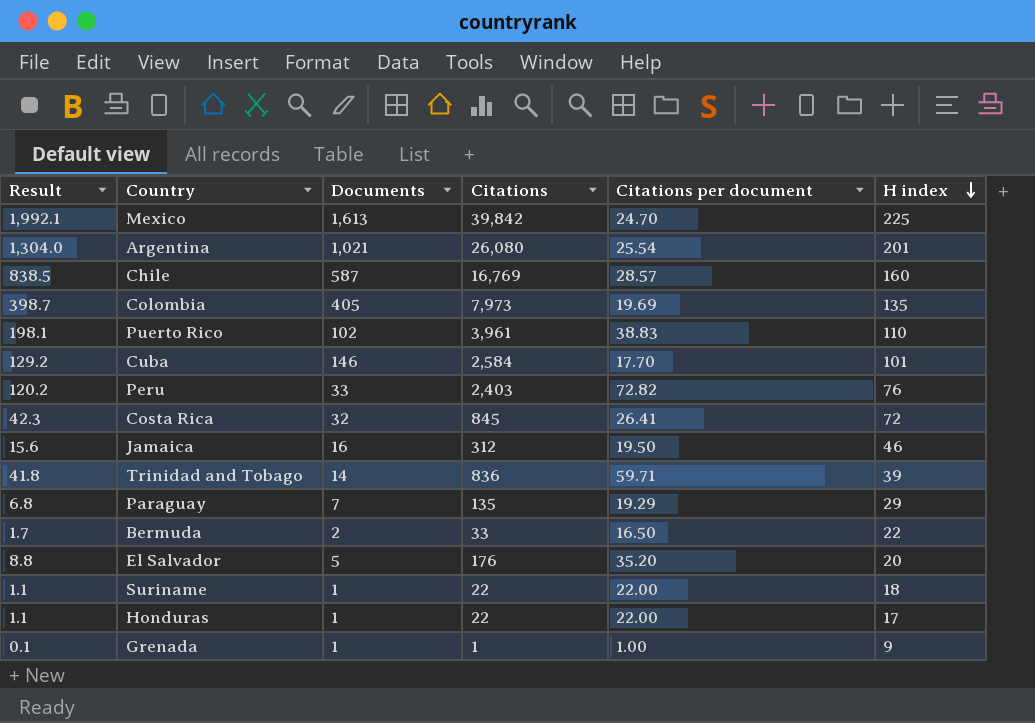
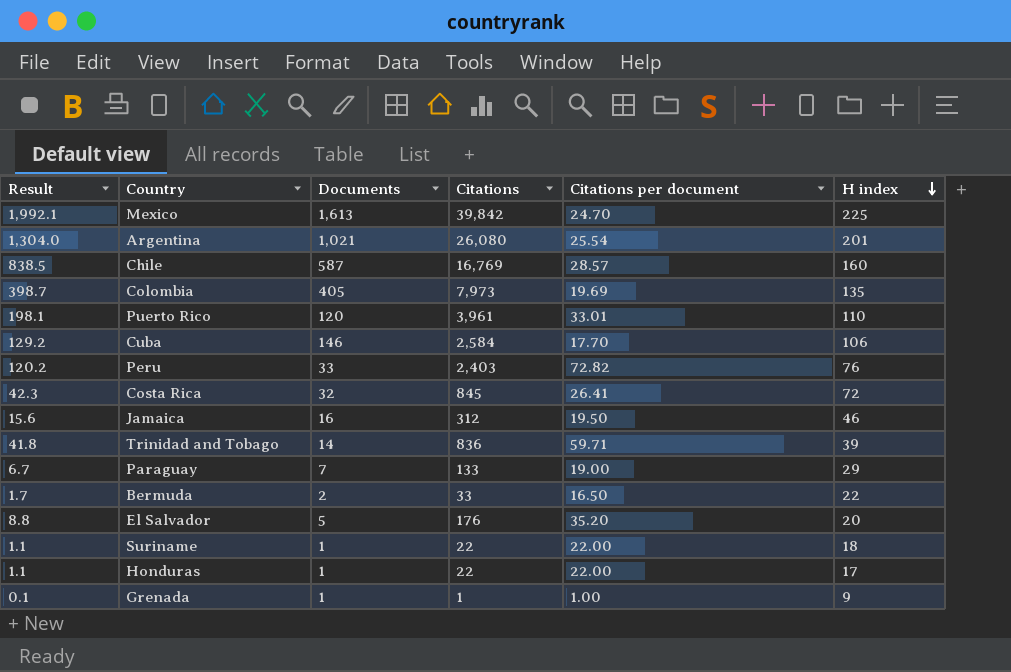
Puerto Rico | Documents: 102 -> 120
Puerto Rico | Citations per document: 38.83 -> 33.01
Cuba | H index: 101 -> 106
Paraguay | Result: 6.8 -> 6.7
Paraguay | Citations: 135 -> 133
Paraguay | Citations per document: 19.29 -> 19.00

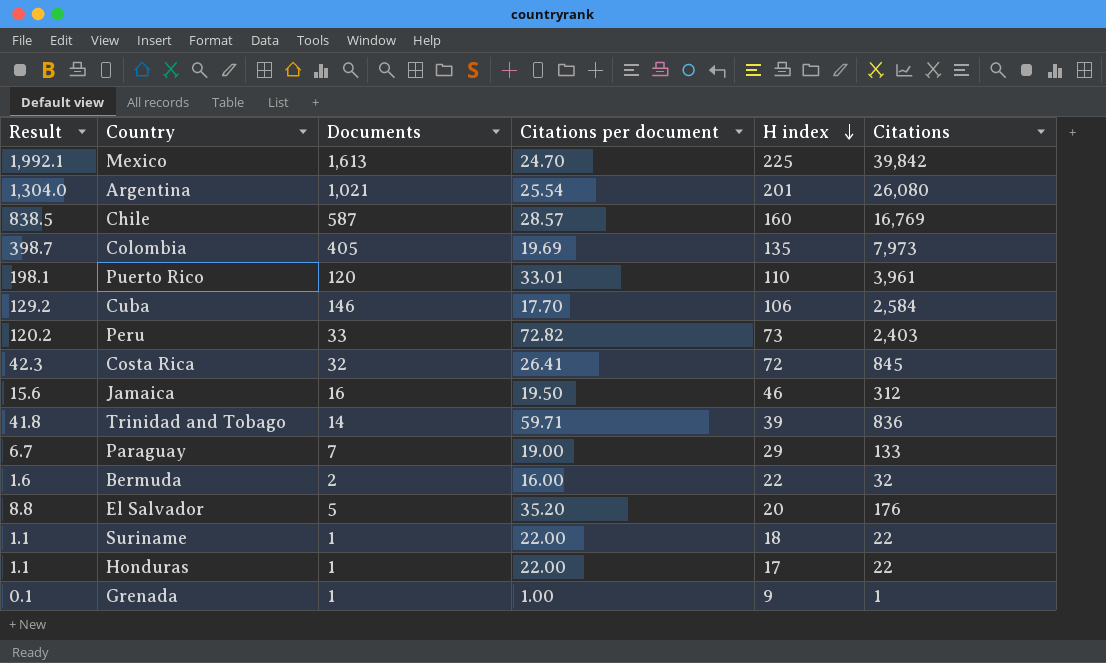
column Citations | position: 4 -> 6
Peru | H index: 76 -> 73
Bermuda | Result: 1.7 -> 1.6
Bermuda | Citations per document: 16.50 -> 16.00
Bermuda | Citations: 33 -> 32

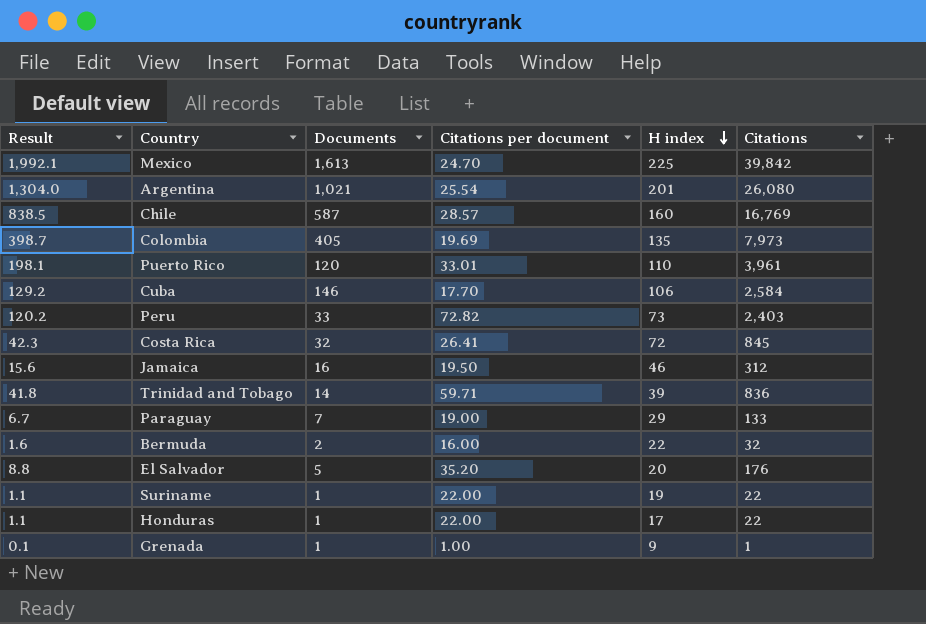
Suriname | H index: 18 -> 19

